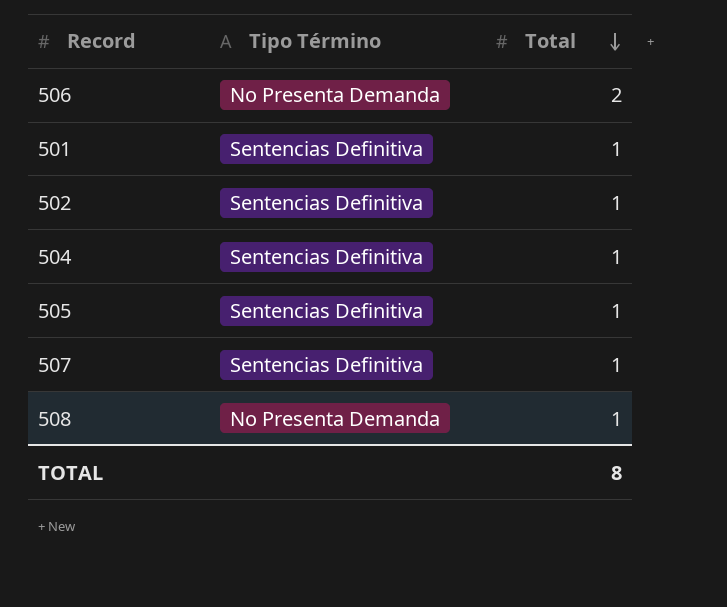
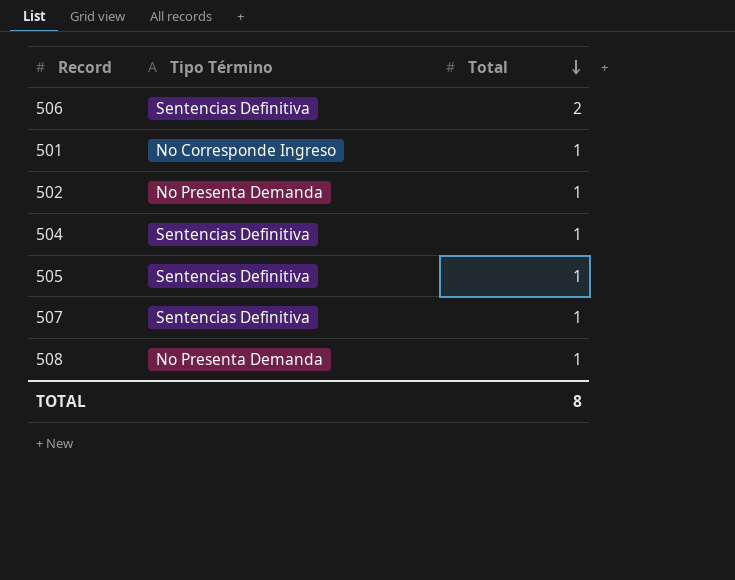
506 | Tipo Término: No Presenta Demanda -> Sentencias Definitiva
501 | Tipo Término: Sentencias Definitiva -> No Corresponde Ingreso
502 | Tipo Término: Sentencias Definitiva -> No Presenta Demanda

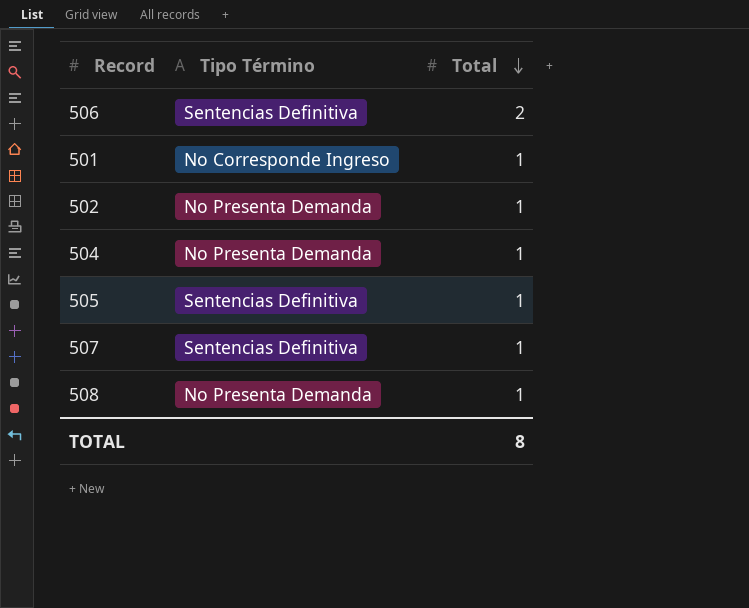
504 | Tipo Término: Sentencias Definitiva -> No Presenta Demanda

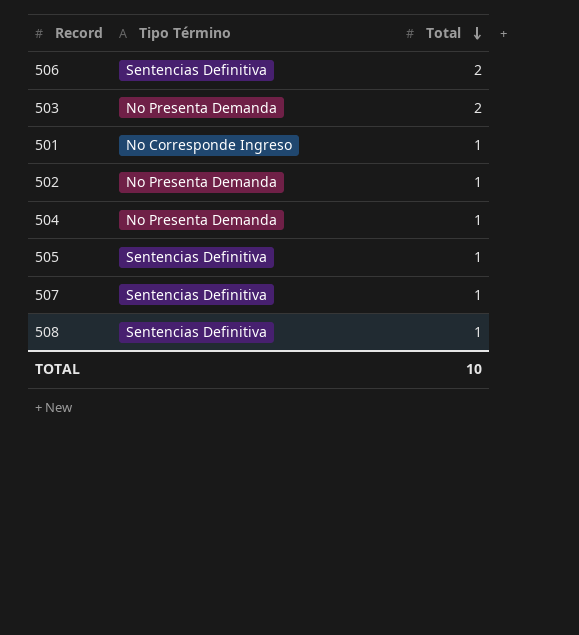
row 503: none -> No Presenta Demanda | 2
508 | Tipo Término: No Presenta Demanda -> Sentencias Definitiva
TOTAL | Total: 8 -> 10

